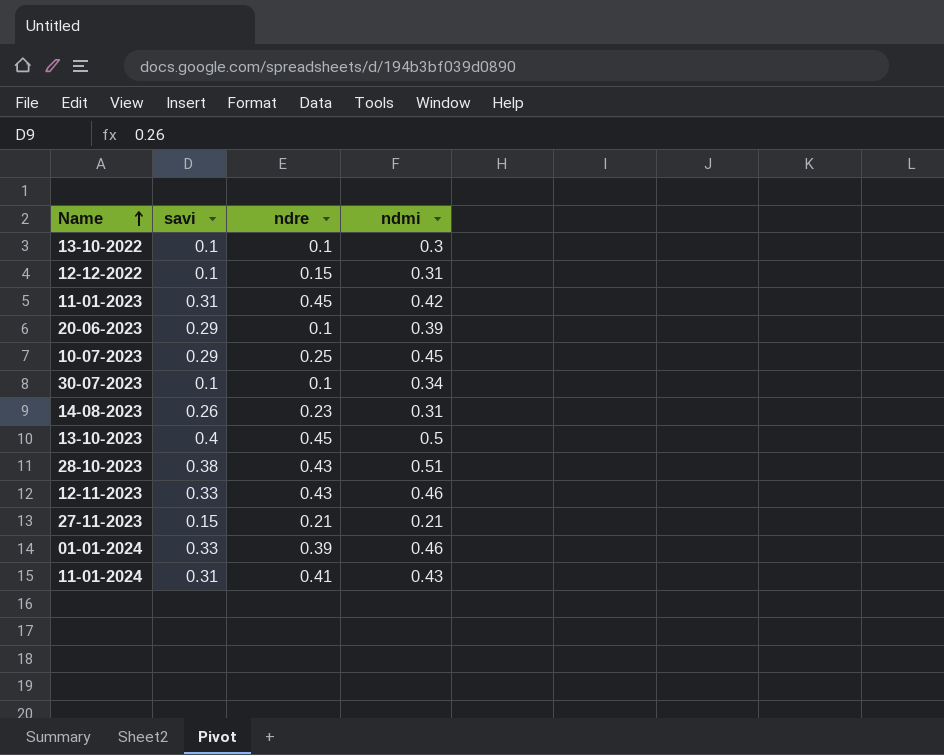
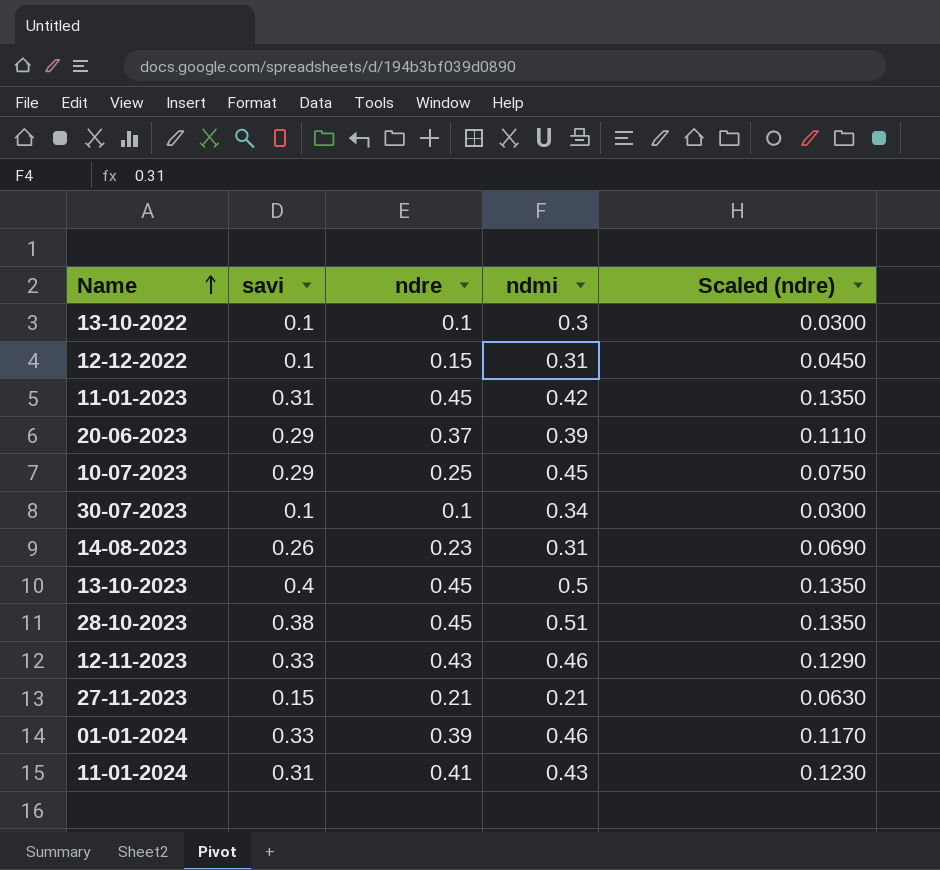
column Scaled (ndre) | formula: none -> [ndre] * 0.3
20-06-2023 | ndre: 0.1 -> 0.37
28-10-2023 | ndre: 0.43 -> 0.45

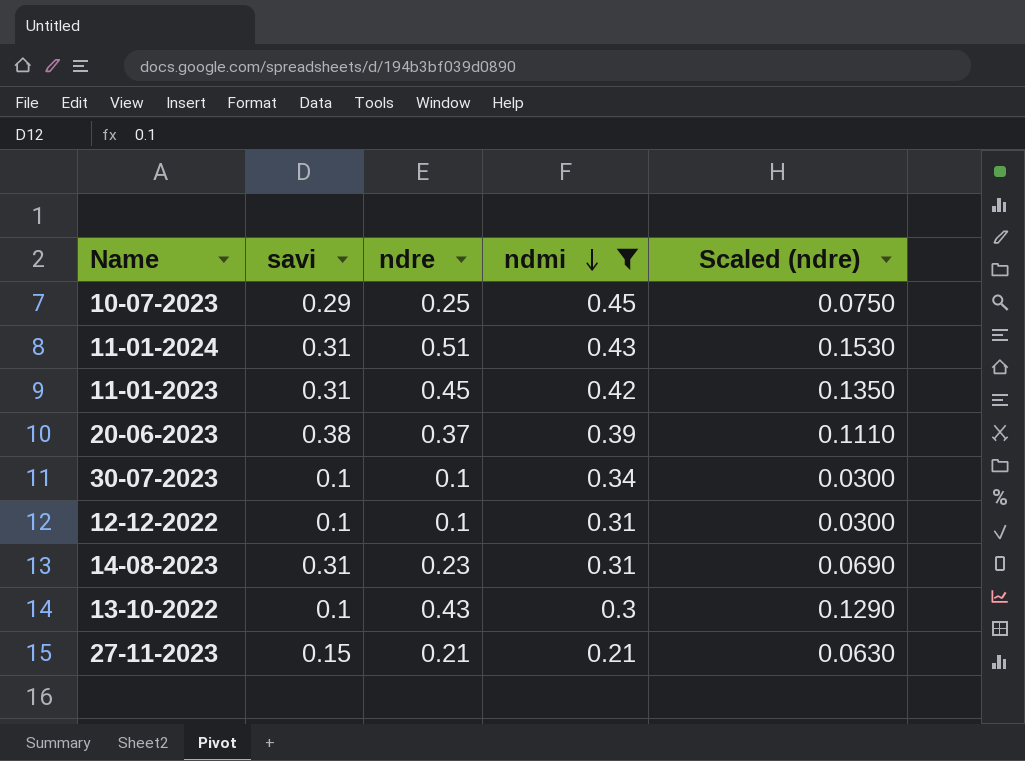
filter: none -> ndmi <= 0.45
row order: Name ascending -> ndmi descending
11-01-2024 | ndre: 0.41 -> 0.51
11-01-2024 | Scaled (ndre): 0.1230 -> 0.1530
20-06-2023 | savi: 0.29 -> 0.38
12-12-2022 | ndre: 0.15 -> 0.1
12-12-2022 | Scaled (ndre): 0.0450 -> 0.0300
14-08-2023 | savi: 0.26 -> 0.31
13-10-2022 | ndre: 0.1 -> 0.43
13-10-2022 | Scaled (ndre): 0.0300 -> 0.1290

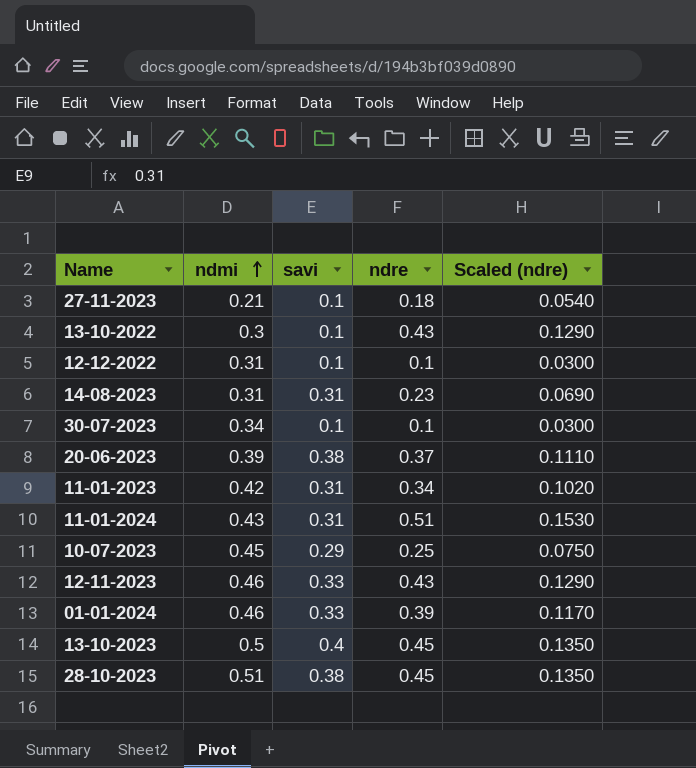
filter: ndmi <= 0.45 -> none
row order: ndmi descending -> ndmi ascending
column ndmi | position: 4 -> 2
27-11-2023 | savi: 0.15 -> 0.1
27-11-2023 | ndre: 0.21 -> 0.18
27-11-2023 | Scaled (ndre): 0.0630 -> 0.0540
11-01-2023 | ndre: 0.45 -> 0.34
11-01-2023 | Scaled (ndre): 0.1350 -> 0.1020

